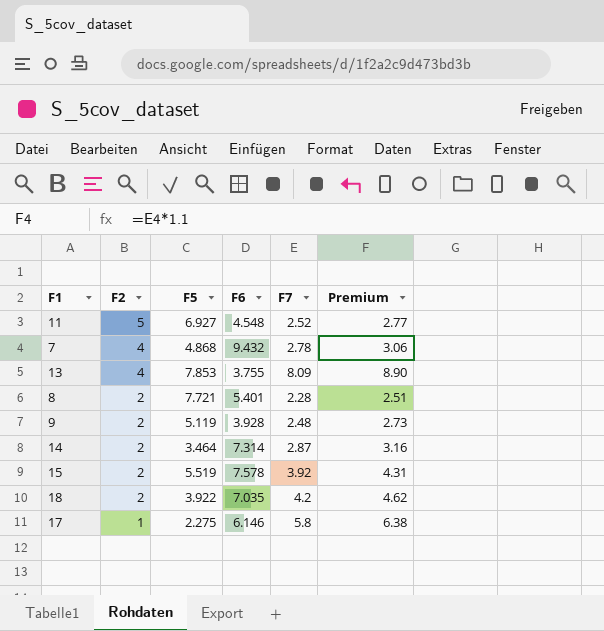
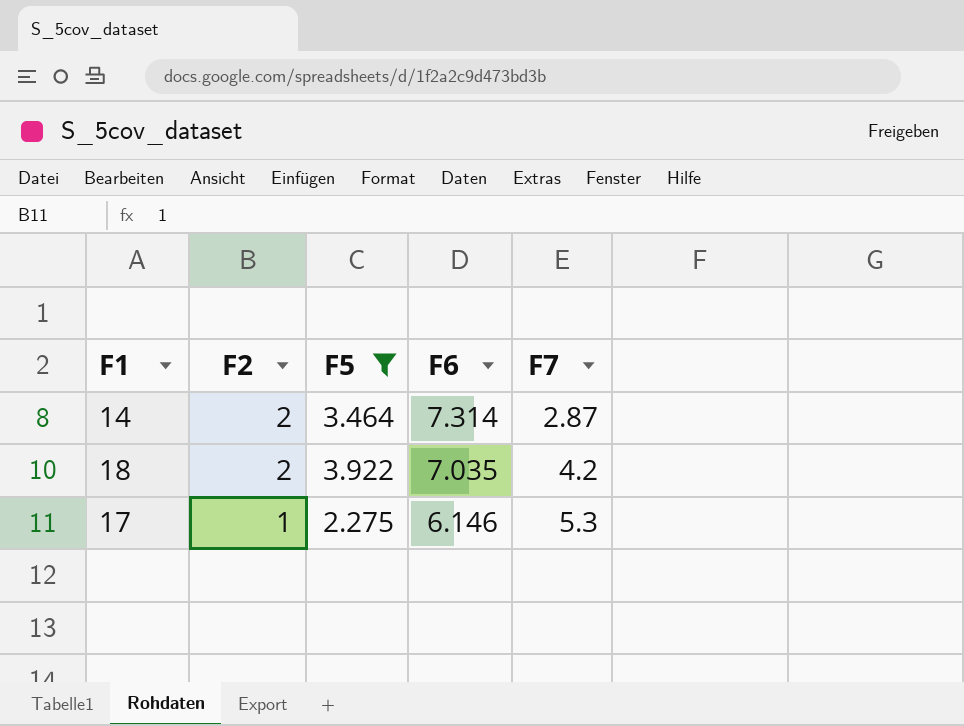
filter: none -> F5 <= 3.922
column Premium | formula: [F7] * 1.1 -> none
17 | F7: 5.8 -> 5.3

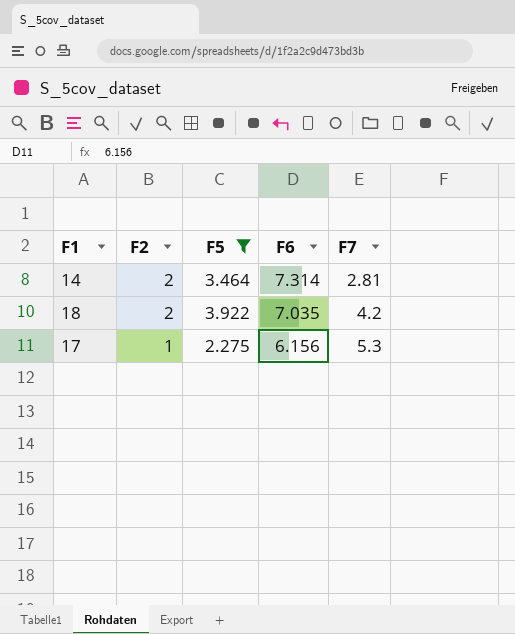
14 | F7: 2.87 -> 2.81
17 | F6: 6.146 -> 6.156

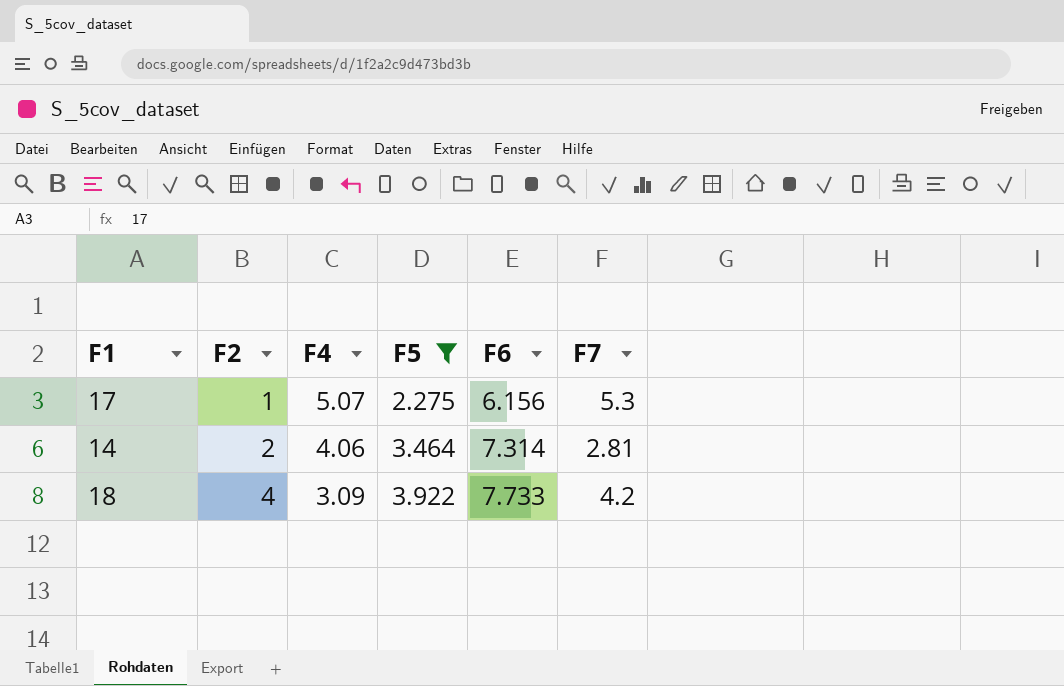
row order: F2 descending -> F2 ascending
column F4 | position: none -> 3
18 | F2: 2 -> 4
18 | F6: 7.035 -> 7.733

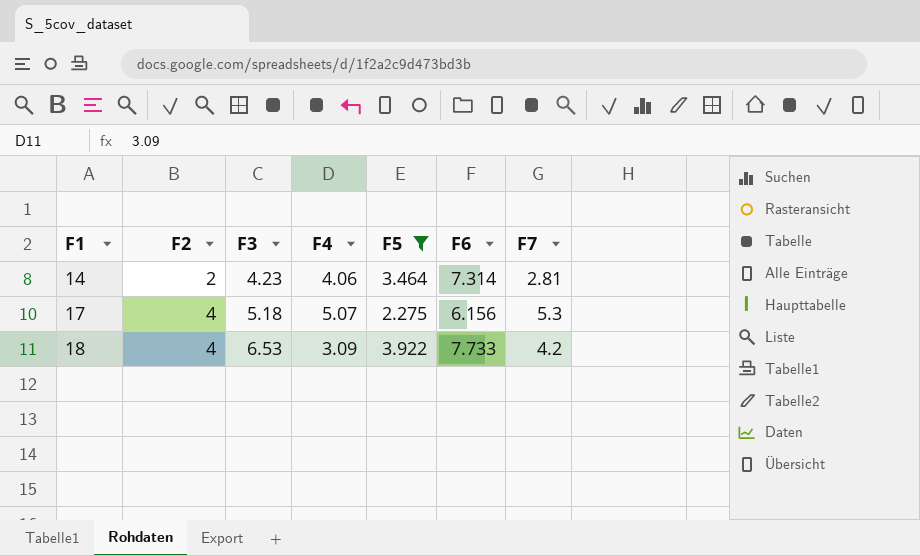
row order: F2 ascending -> F1 ascending
column F3 | position: none -> 3
17 | F2: 1 -> 4

